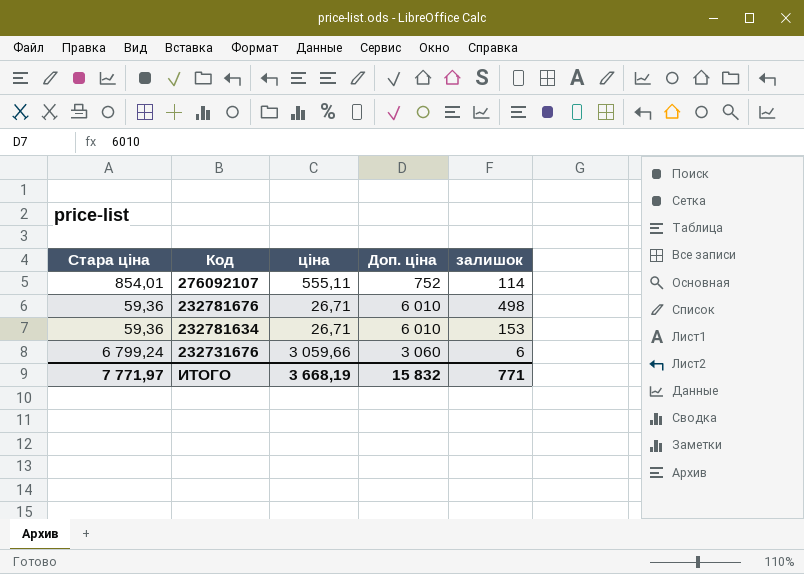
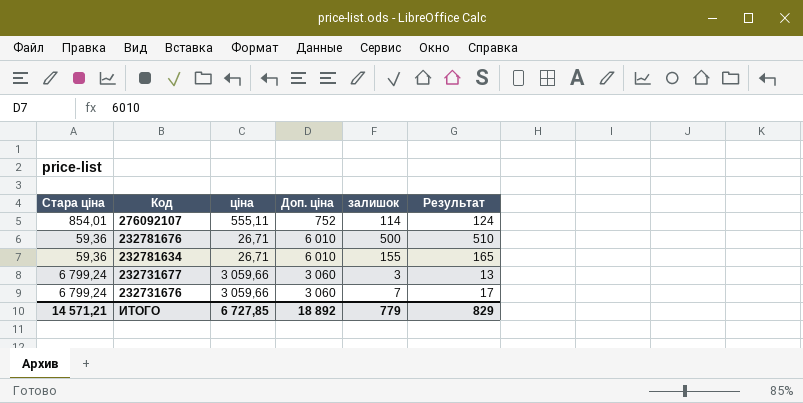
column Результат | formula: none -> [залишок] + 10
232781676 | залишок: 498 -> 500
232781634 | залишок: 153 -> 155
row 232731677: none -> 6 799,24 | 3 059,66 | 3 060 | 3 | 13
232731676 | залишок: 6 -> 7
ИТОГО | Стара ціна: 7 771,97 -> 14 571,21
ИТОГО | ціна: 3 668,19 -> 6 727,85
ИТОГО | Доп. ціна: 15 832 -> 18 892
ИТОГО | залишок: 771 -> 779

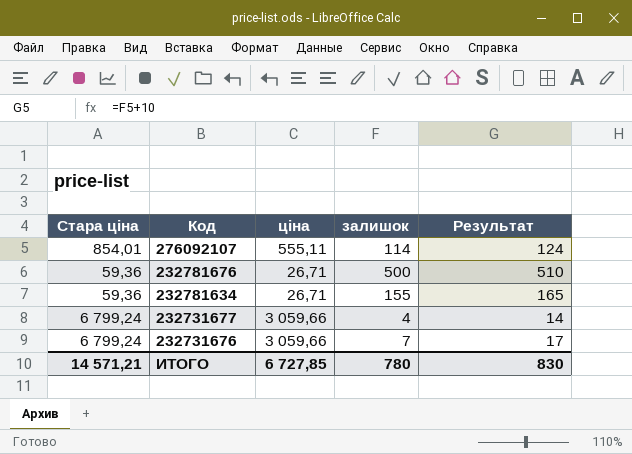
column Доп. ціна | position: 4 -> none
232731677 | залишок: 3 -> 4
232731677 | Результат: 13 -> 14
ИТОГО | залишок: 779 -> 780
ИТОГО | Результат: 829 -> 830

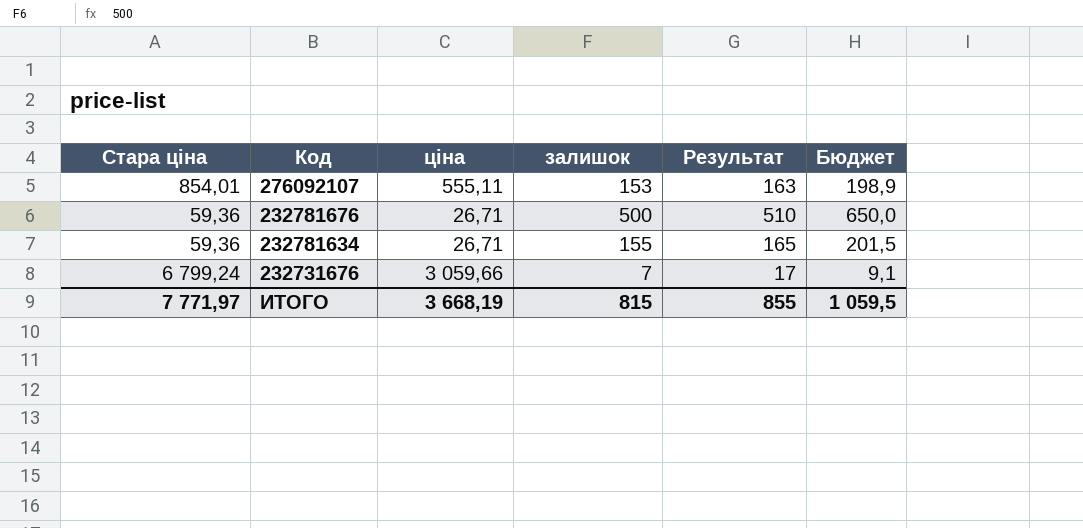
column Бюджет | formula: none -> [залишок] * 1,3
row 232731677: 6 799,24 | 3 059,66 | 4 | 14 -> none
276092107 | залишок: 114 -> 153
276092107 | Результат: 124 -> 163
ИТОГО | Стара ціна: 14 571,21 -> 7 771,97
ИТОГО | ціна: 6 727,85 -> 3 668,19
ИТОГО | залишок: 780 -> 815
ИТОГО | Результат: 830 -> 855

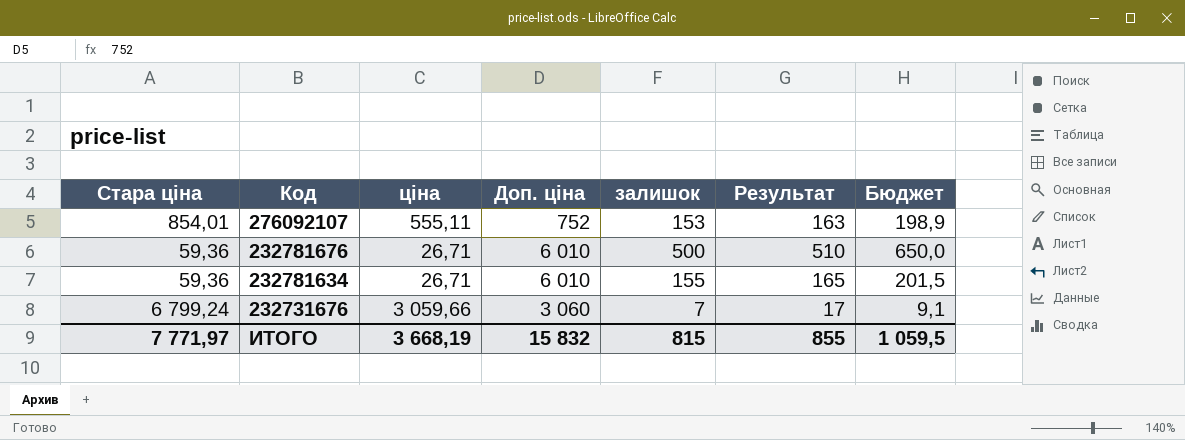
column Доп. ціна | position: none -> 4

